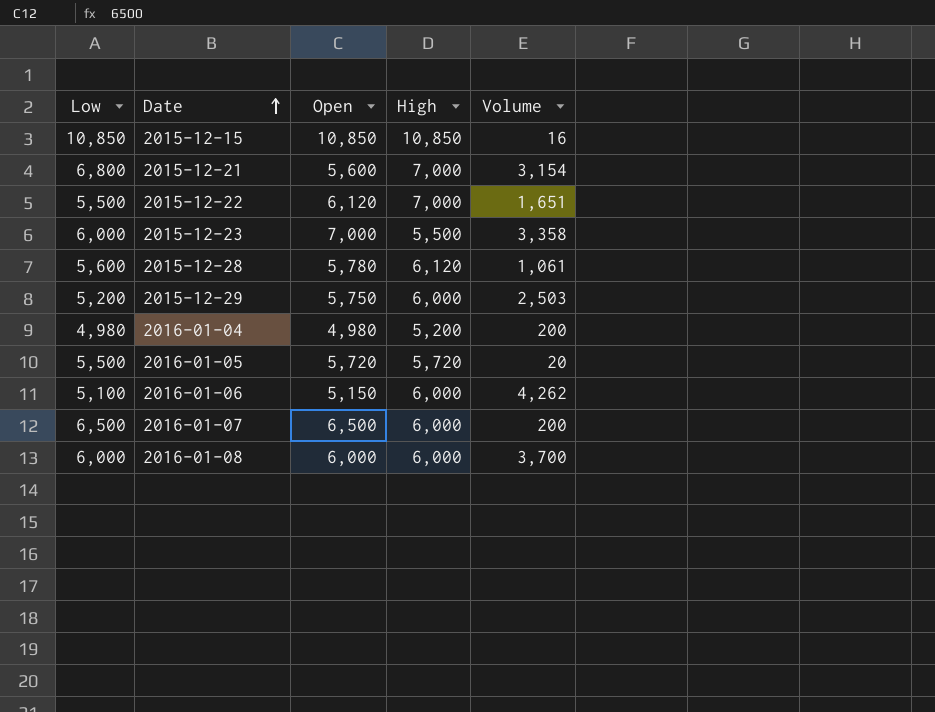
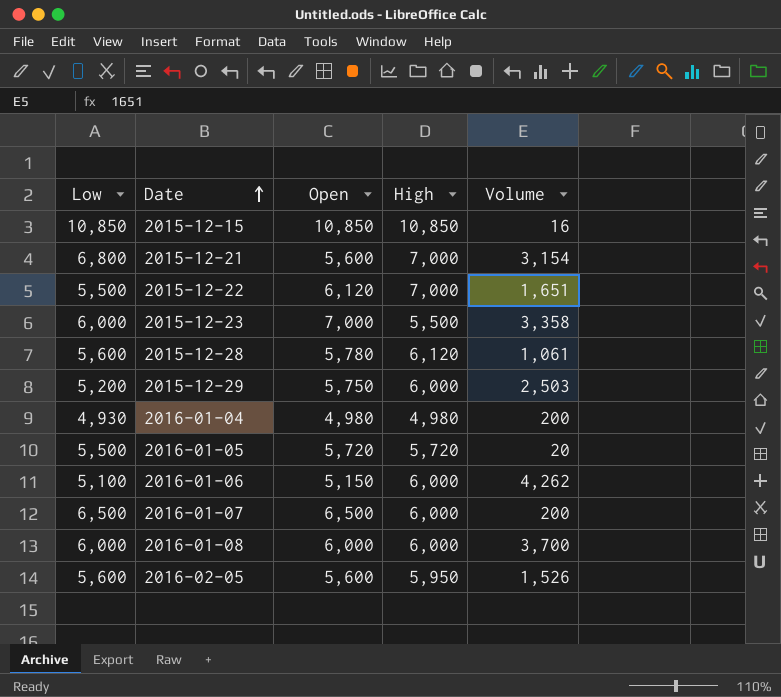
2016-01-04 | Low: 4,980 -> 4,930
2016-01-04 | High: 5,200 -> 4,980
row 2016-02-05: none -> 5,600 | 5,600 | 5,950 | 1,526

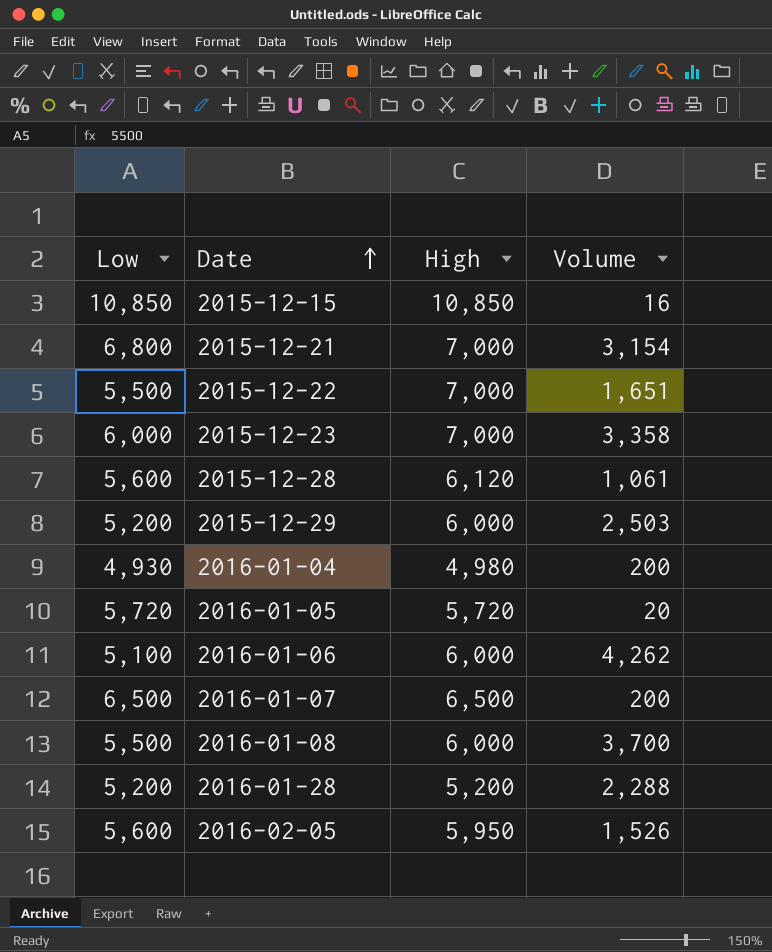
column Open | position: 3 -> none
2015-12-23 | High: 5,500 -> 7,000
2016-01-05 | Low: 5,500 -> 5,720
2016-01-07 | High: 6,000 -> 6,500
2016-01-08 | Low: 6,000 -> 5,500
row 2016-01-28: none -> 5,200 | 5,200 | 2,288

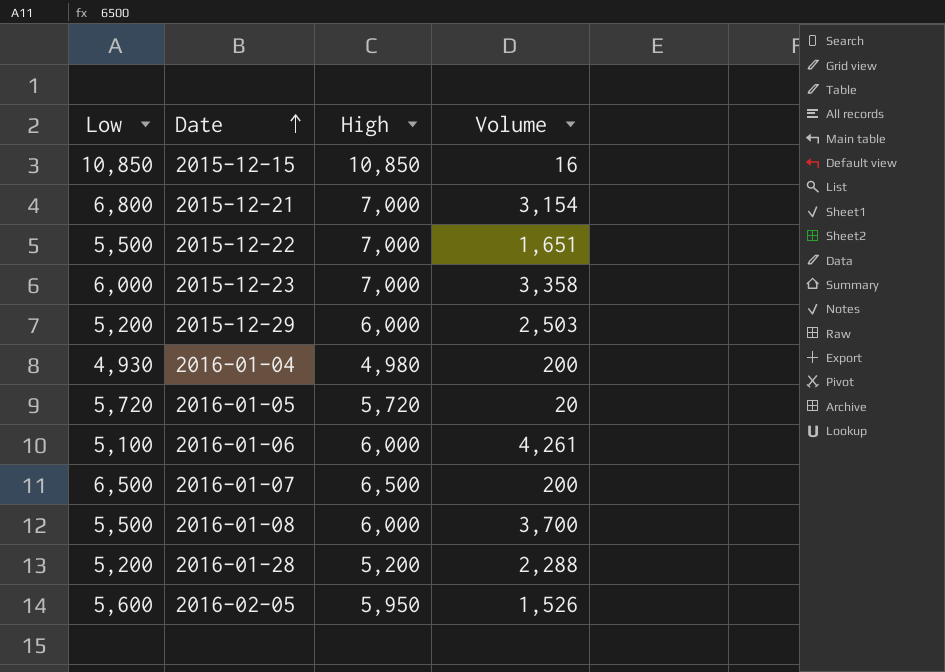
row 2015-12-28: 5,600 | 6,120 | 1,061 -> none
2016-01-06 | Volume: 4,262 -> 4,261

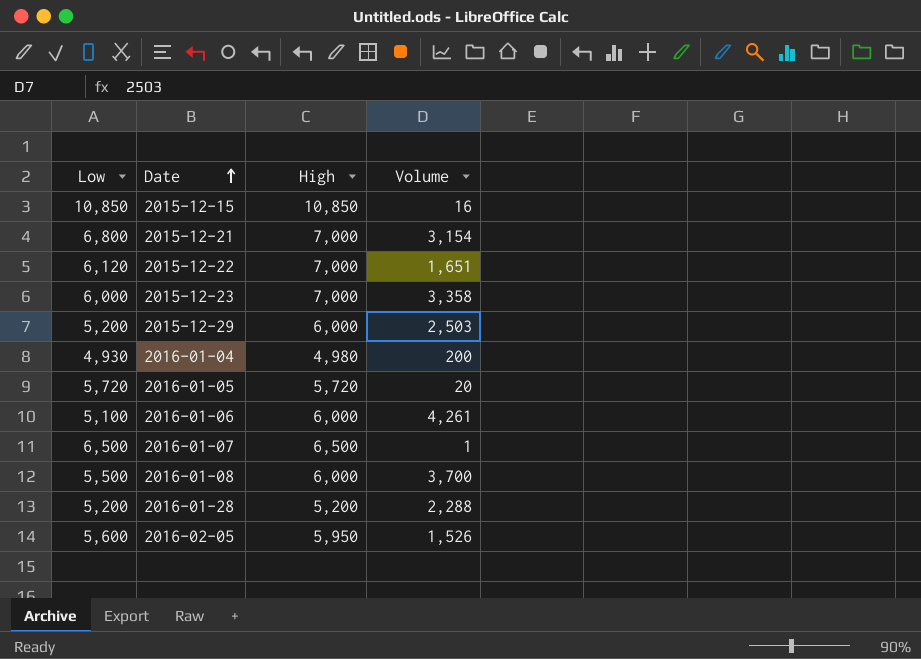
2015-12-22 | Low: 5,500 -> 6,120
2016-01-07 | Volume: 200 -> 1

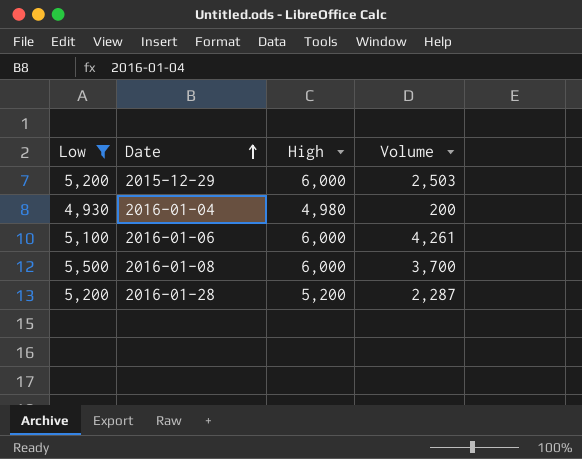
filter: none -> Low <= 5,500
2016-01-28 | Volume: 2,288 -> 2,287

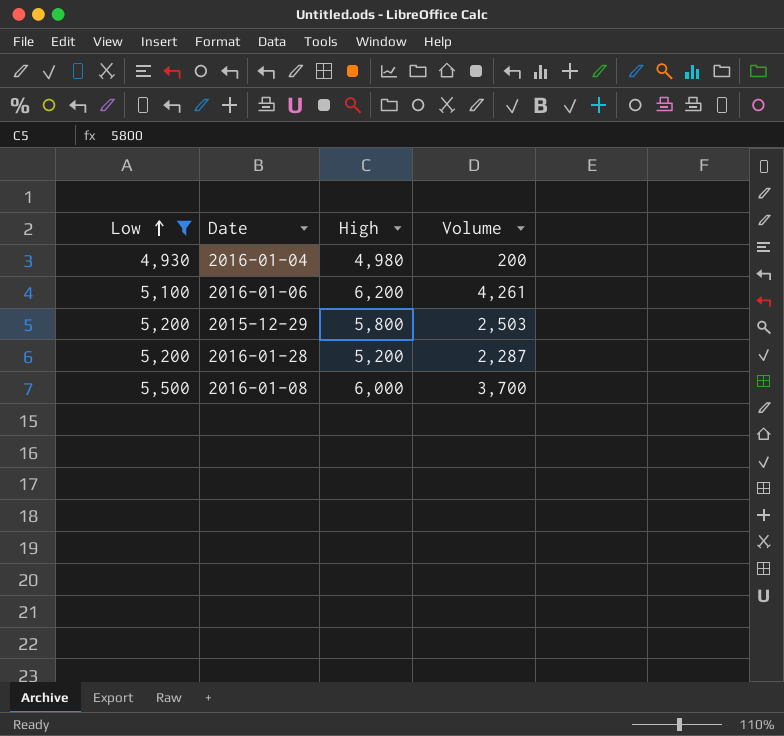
row order: Date ascending -> Low ascending
2016-01-06 | High: 6,000 -> 6,200
2015-12-29 | High: 6,000 -> 5,800

